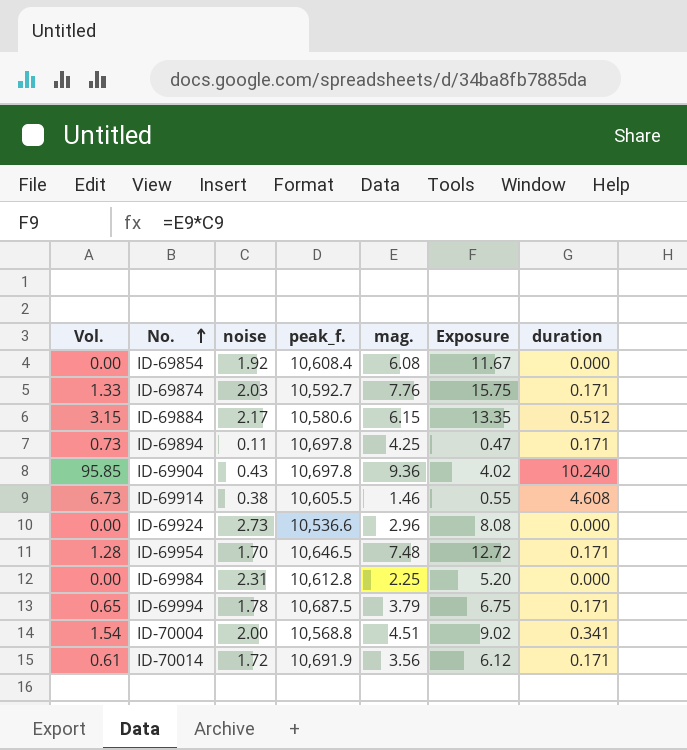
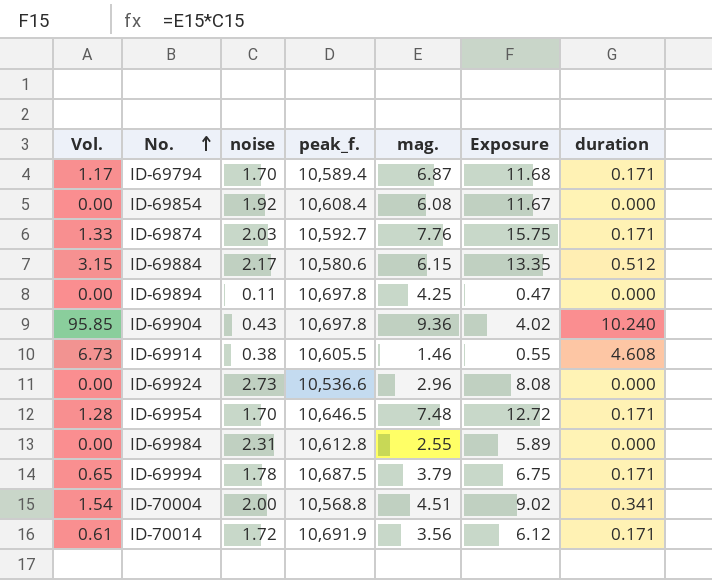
row ID-69794: none -> 1.17 | 1.70 | 10,589.4 | 6.87 | 11.68 | 0.171
ID-69894 | Vol.: 0.73 -> 0.00
ID-69894 | duration: 0.171 -> 0.000
ID-69984 | mag.: 2.25 -> 2.55
ID-69984 | Exposure: 5.20 -> 5.89

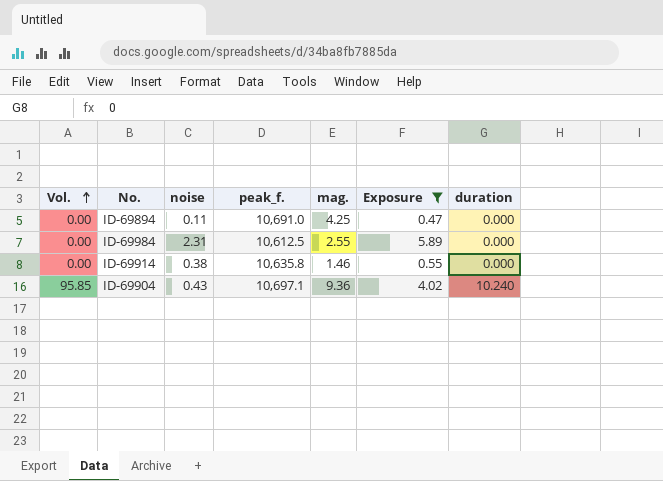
filter: none -> Exposure <= 5.89
row order: No. ascending -> Vol. ascending
ID-69894 | peak_f.: 10,697.8 -> 10,691.0
ID-69984 | peak_f.: 10,612.8 -> 10,612.5
ID-69914 | Vol.: 6.73 -> 0.00
ID-69914 | peak_f.: 10,605.5 -> 10,635.8
ID-69914 | duration: 4.608 -> 0.000
ID-69904 | peak_f.: 10,697.8 -> 10,697.1

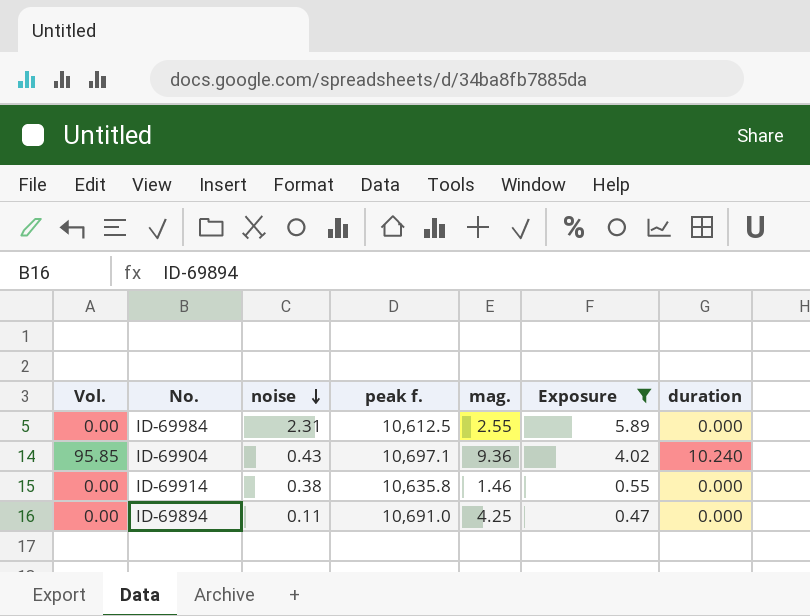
row order: Vol. ascending -> noise descending
column name: peak_f. -> peak f.

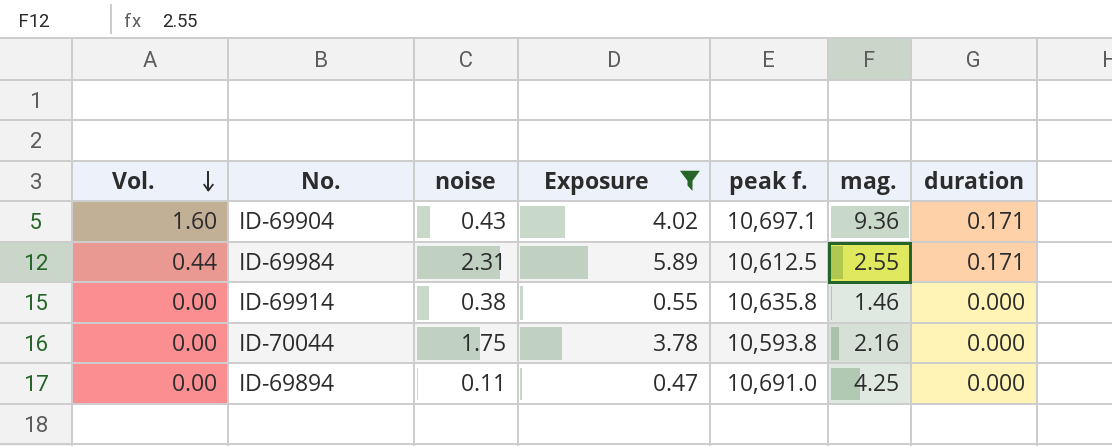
row order: noise descending -> Vol. descending
column Exposure | position: 6 -> 4
ID-69904 | Vol.: 95.85 -> 1.60
ID-69904 | duration: 10.240 -> 0.171
ID-69984 | Vol.: 0.00 -> 0.44
ID-69984 | duration: 0.000 -> 0.171
row ID-70044: none -> 0.00 | 1.75 | 3.78 | 10,593.8 | 2.16 | 0.000

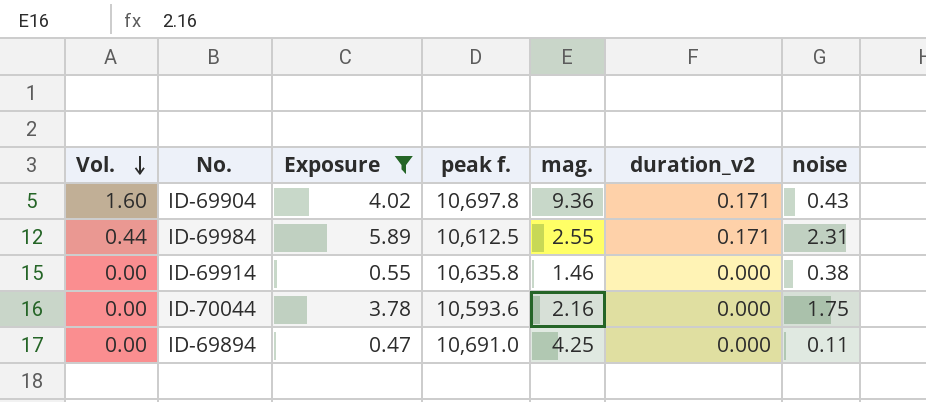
column name: duration -> duration_v2
column noise | position: 3 -> 7
ID-69904 | peak f.: 10,697.1 -> 10,697.8
ID-70044 | peak f.: 10,593.8 -> 10,593.6

